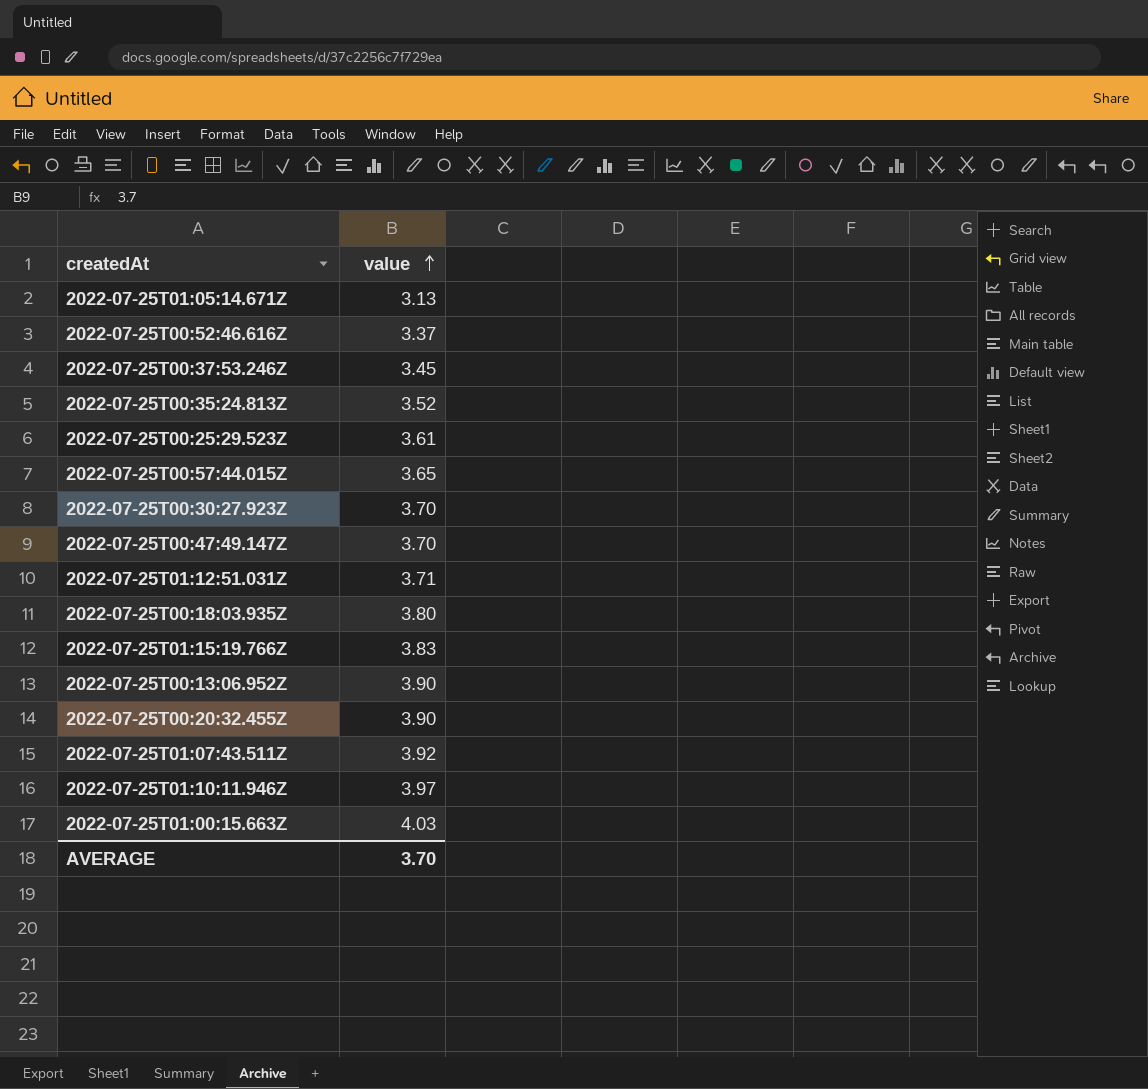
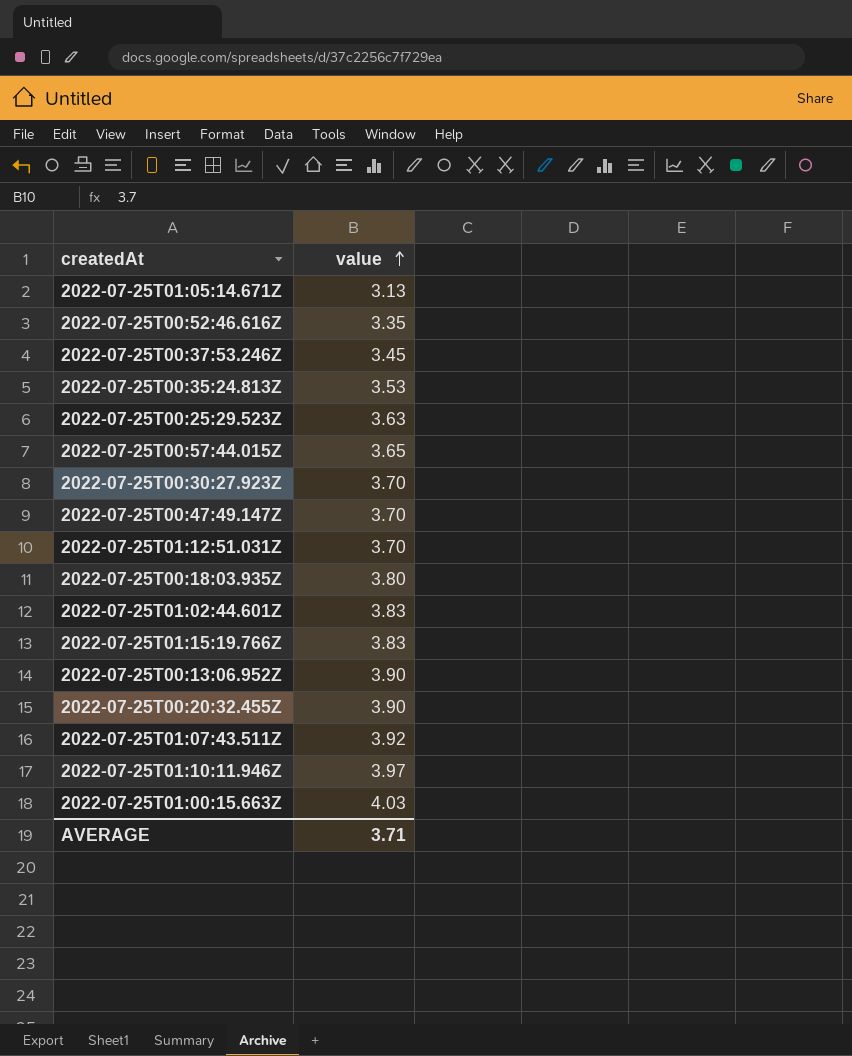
2022-07-25T00:52:46.616Z | value: 3.37 -> 3.35
2022-07-25T00:35:24.813Z | value: 3.52 -> 3.53
2022-07-25T00:25:29.523Z | value: 3.61 -> 3.63
2022-07-25T01:12:51.031Z | value: 3.71 -> 3.70
row 2022-07-25T01:02:44.601Z: none -> 3.83
AVERAGE | value: 3.70 -> 3.71

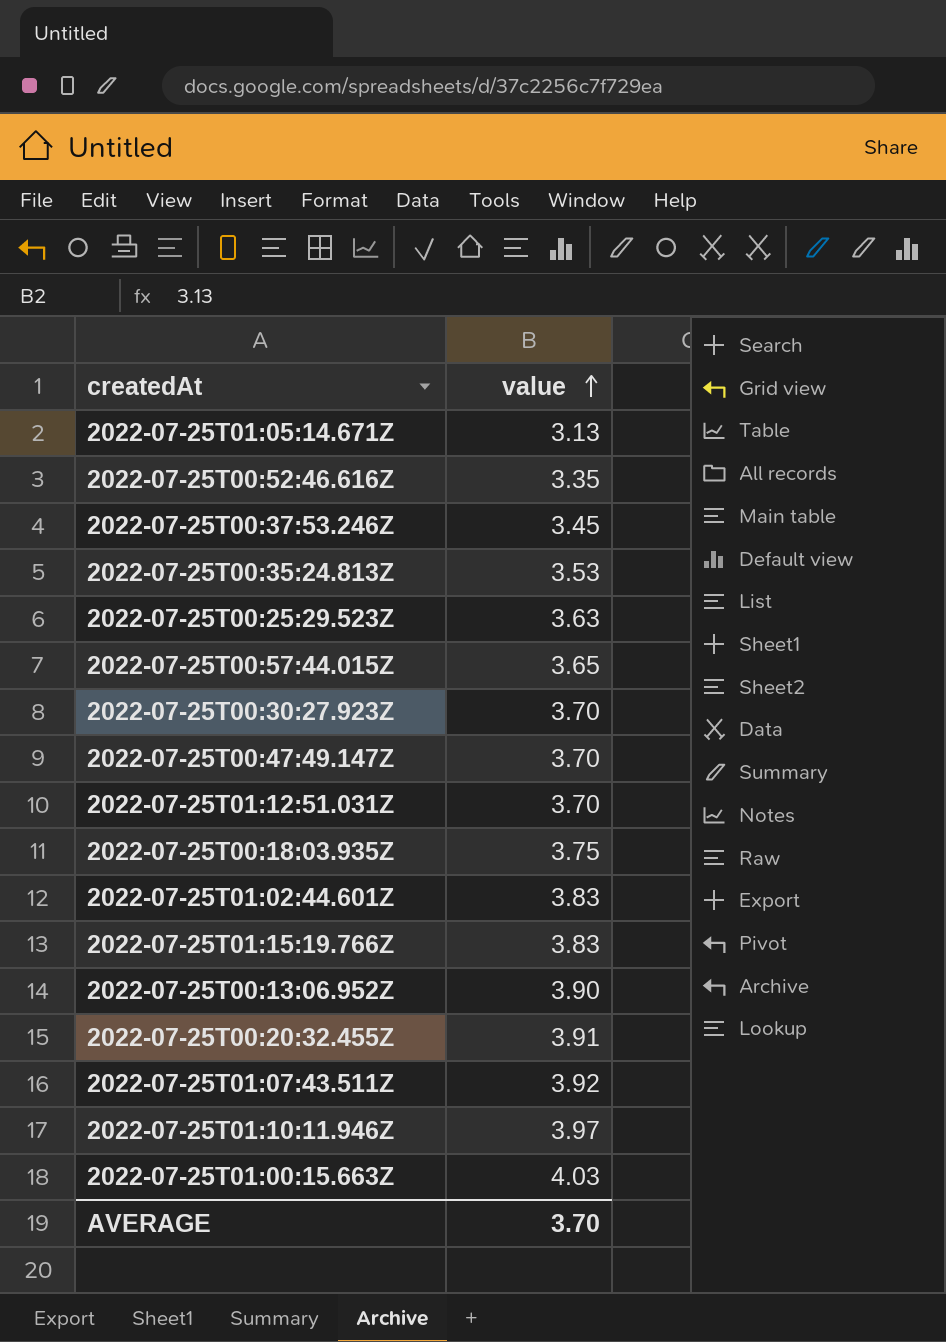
2022-07-25T00:18:03.935Z | value: 3.80 -> 3.75
2022-07-25T00:20:32.455Z | value: 3.90 -> 3.91
AVERAGE | value: 3.71 -> 3.70

